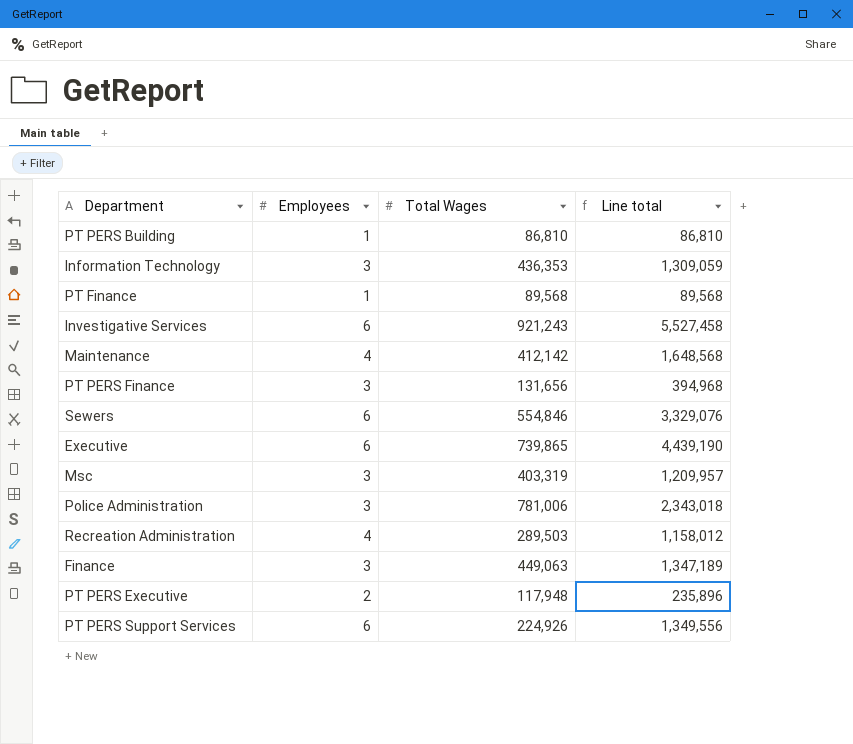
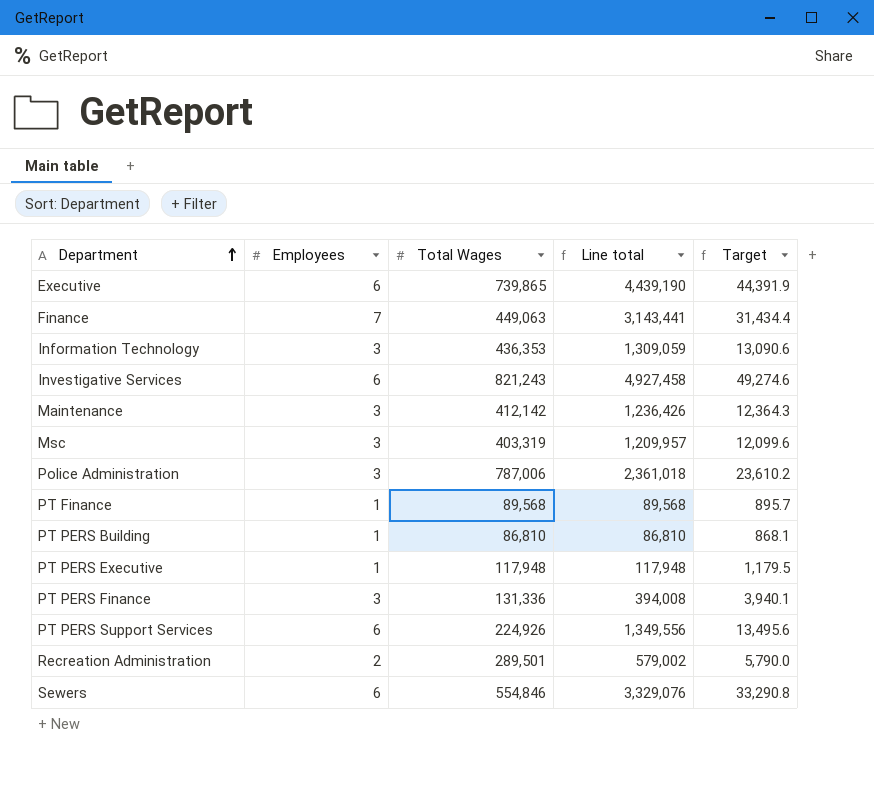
row order: none -> Department ascending
column Target | formula: none -> [Line total] * 0.01
Finance | Employees: 3 -> 7
Finance | Line total: 1,347,189 -> 3,143,441
Investigative Services | Total Wages: 921,243 -> 821,243
Investigative Services | Line total: 5,527,458 -> 4,927,458
Maintenance | Employees: 4 -> 3
Maintenance | Line total: 1,648,568 -> 1,236,426
Police Administration | Total Wages: 781,006 -> 787,006
Police Administration | Line total: 2,343,018 -> 2,361,018
PT PERS Executive | Employees: 2 -> 1
PT PERS Executive | Line total: 235,896 -> 117,948
PT PERS Finance | Total Wages: 131,656 -> 131,336
PT PERS Finance | Line total: 394,968 -> 394,008
Recreation Administration | Employees: 4 -> 2
Recreation Administration | Total Wages: 289,503 -> 289,501
Recreation Administration | Line total: 1,158,012 -> 579,002

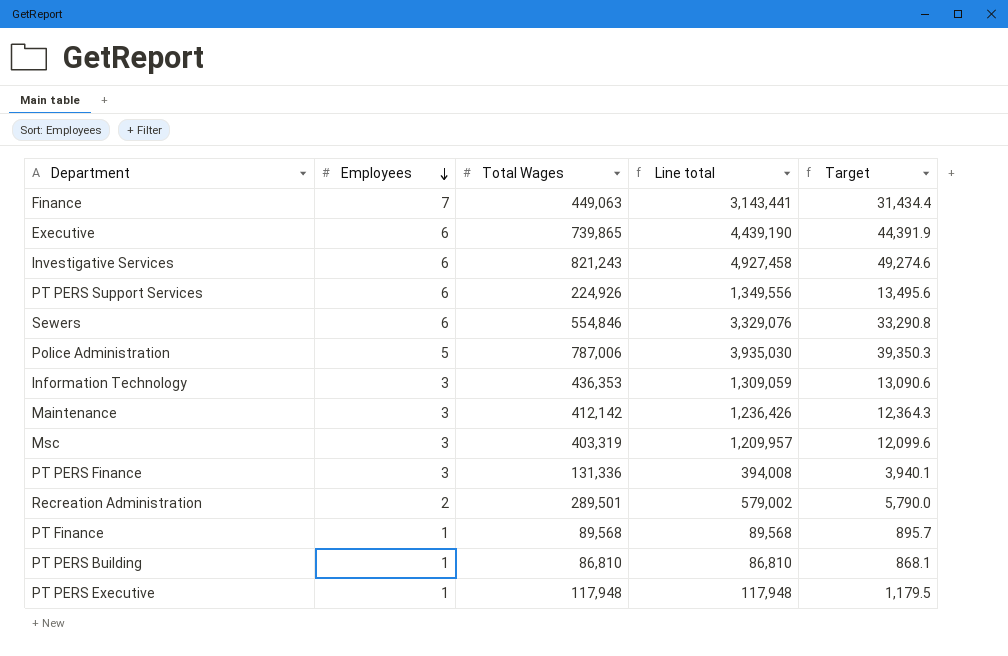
row order: Department ascending -> Employees descending
Police Administration | Employees: 3 -> 5
Police Administration | Line total: 2,361,018 -> 3,935,030
Police Administration | Target: 23,610.2 -> 39,350.3

